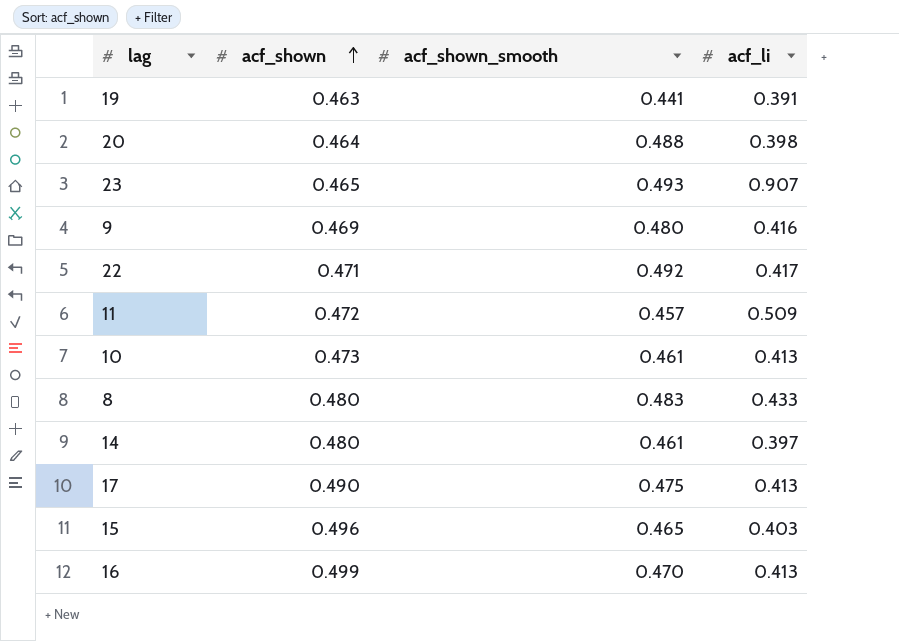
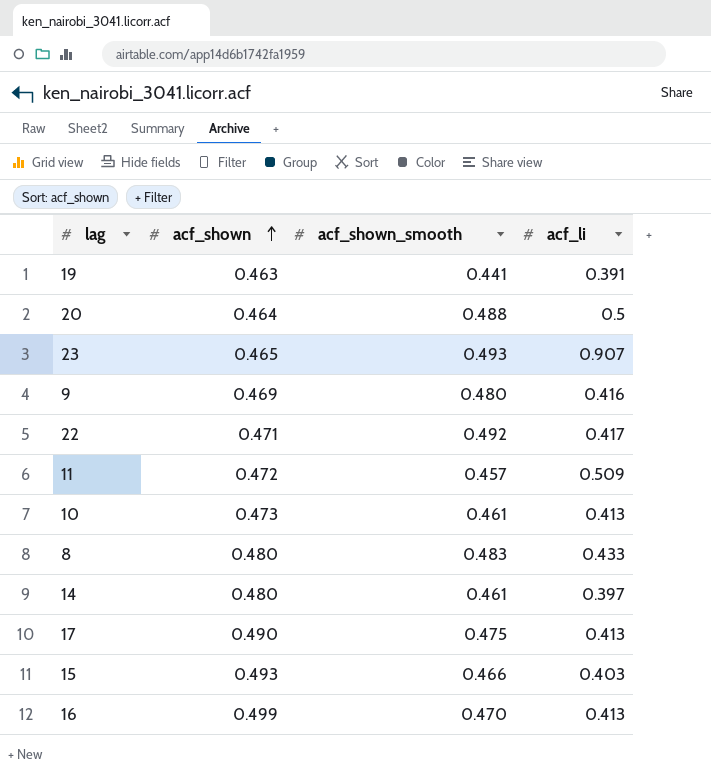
20 | acf_li: 0.398 -> 0.5
15 | acf_shown: 0.496 -> 0.493
15 | acf_shown_smooth: 0.465 -> 0.466

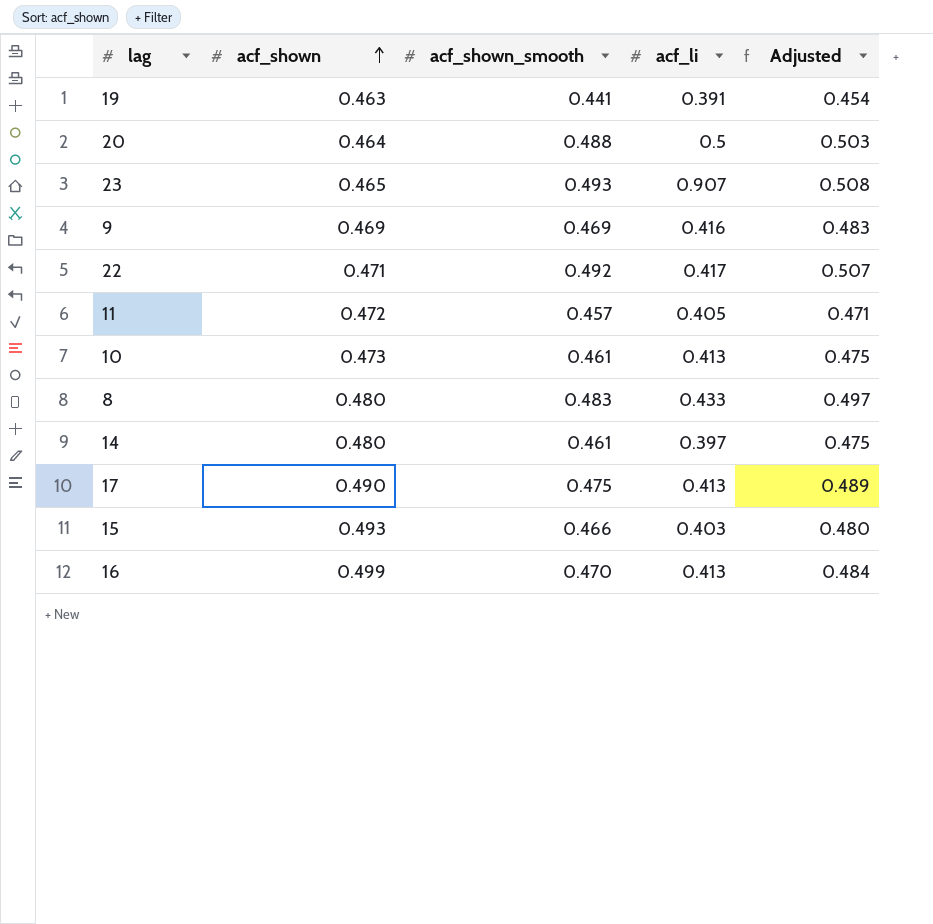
column Adjusted | formula: none -> [acf_shown_smooth] * 1.03
9 | acf_shown_smooth: 0.480 -> 0.469
11 | acf_li: 0.509 -> 0.405

